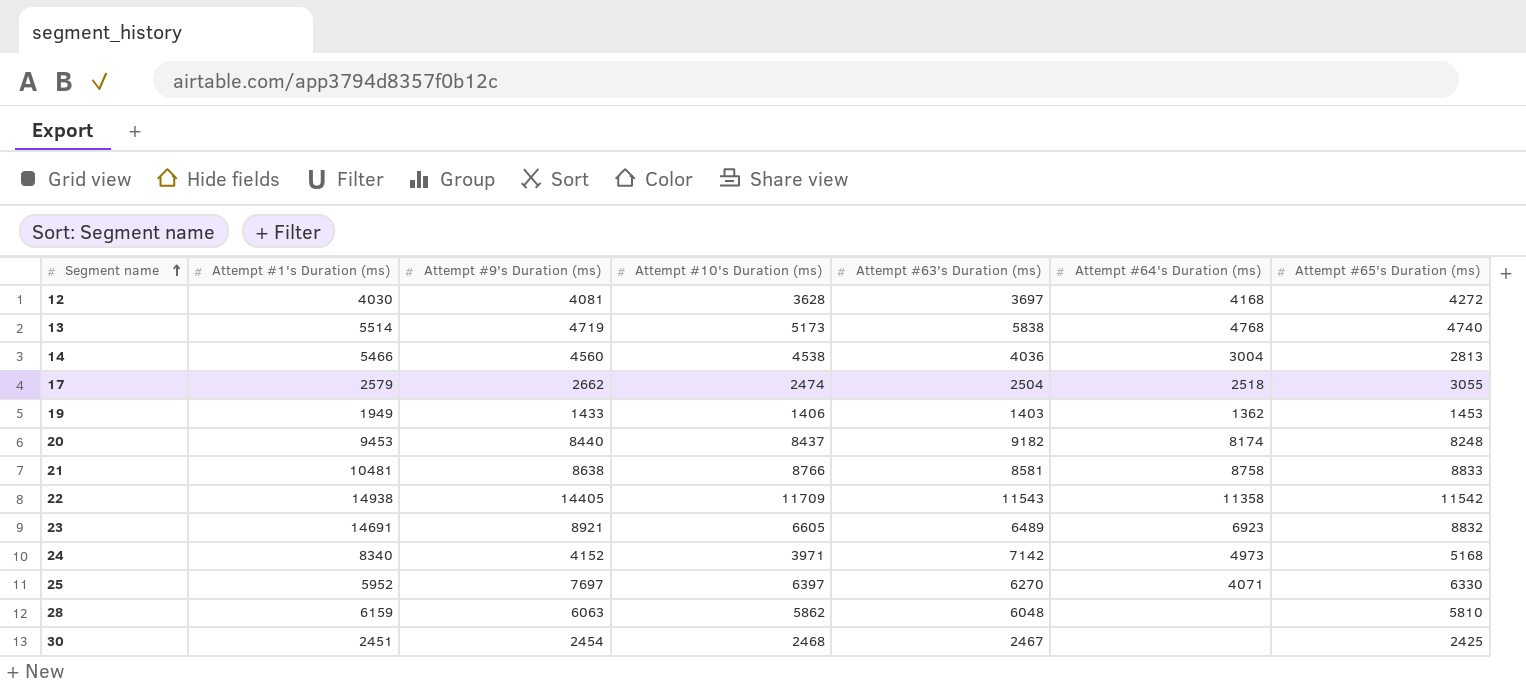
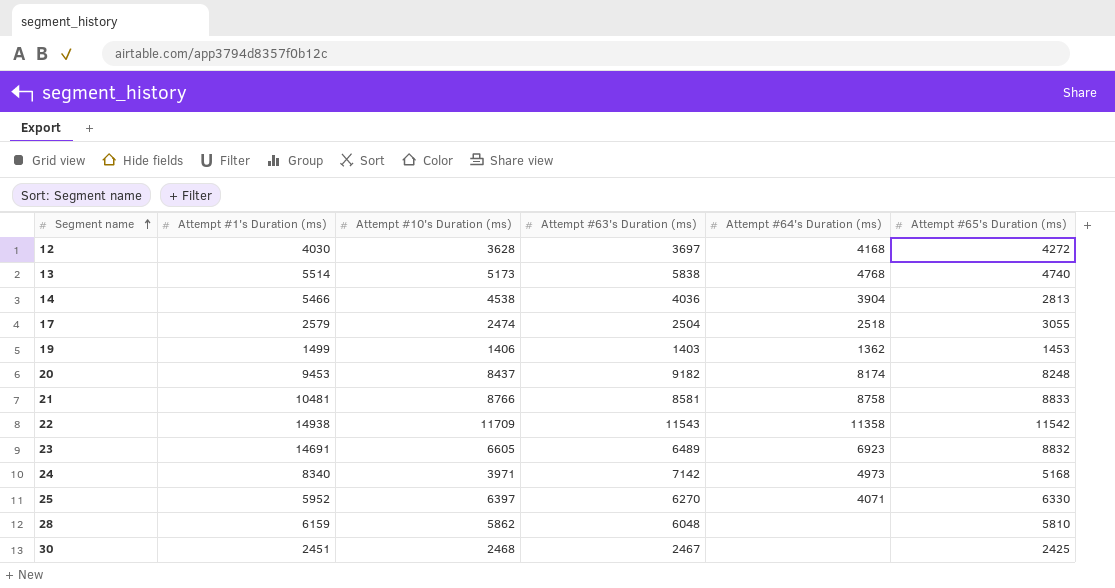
column Attempt #9's Duration (ms) | position: 3 -> none
14 | Attempt #64's Duration (ms): 3004 -> 3904
19 | Attempt #1's Duration (ms): 1949 -> 1499

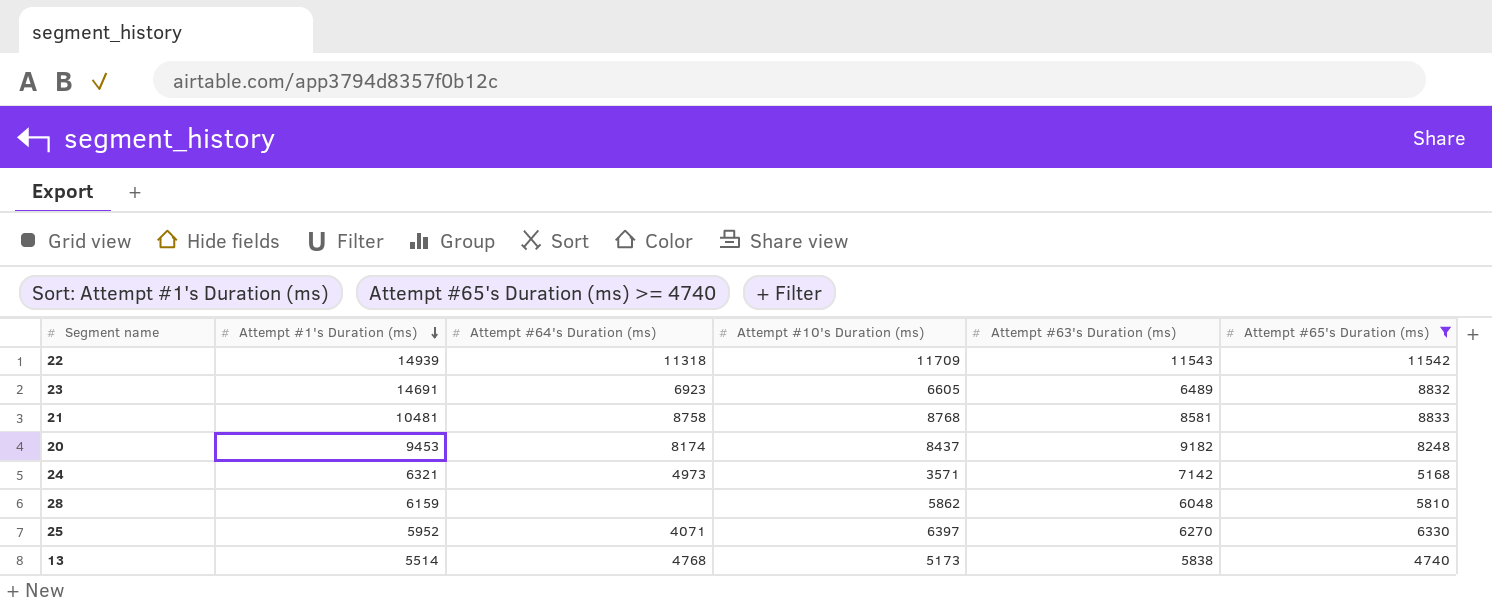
filter: none -> Attempt #65's Duration (ms) >= 4740
row order: Segment name ascending -> Attempt #1's Duration (ms) descending
column Attempt #64's Duration (ms) | position: 5 -> 3
22 | Attempt #1's Duration (ms): 14938 -> 14939
22 | Attempt #64's Duration (ms): 11358 -> 11318
21 | Attempt #10's Duration (ms): 8766 -> 8768
24 | Attempt #1's Duration (ms): 8340 -> 6321
24 | Attempt #10's Duration (ms): 3971 -> 3571

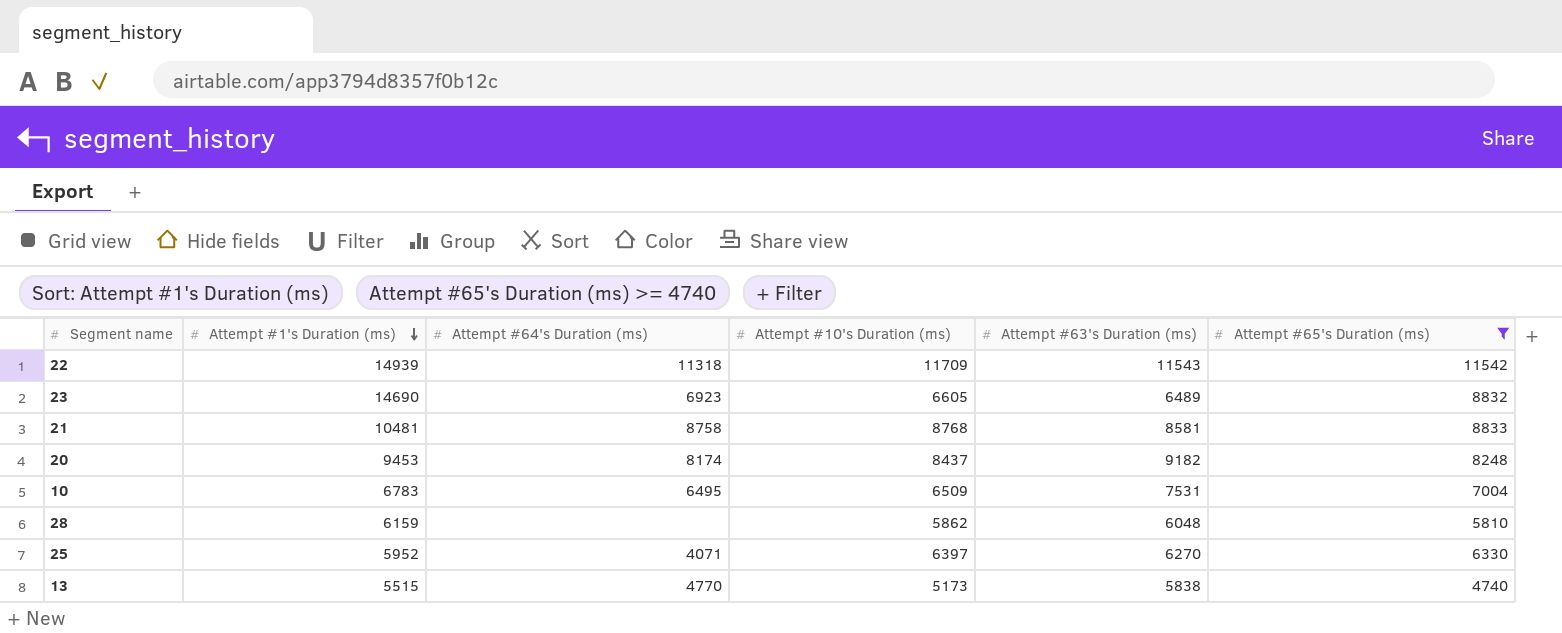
row 24: 6321 | 4973 | 3571 | 7142 | 5168 -> none
23 | Attempt #1's Duration (ms): 14691 -> 14690
row 10: none -> 6783 | 6495 | 6509 | 7531 | 7004
13 | Attempt #1's Duration (ms): 5514 -> 5515
13 | Attempt #64's Duration (ms): 4768 -> 4770

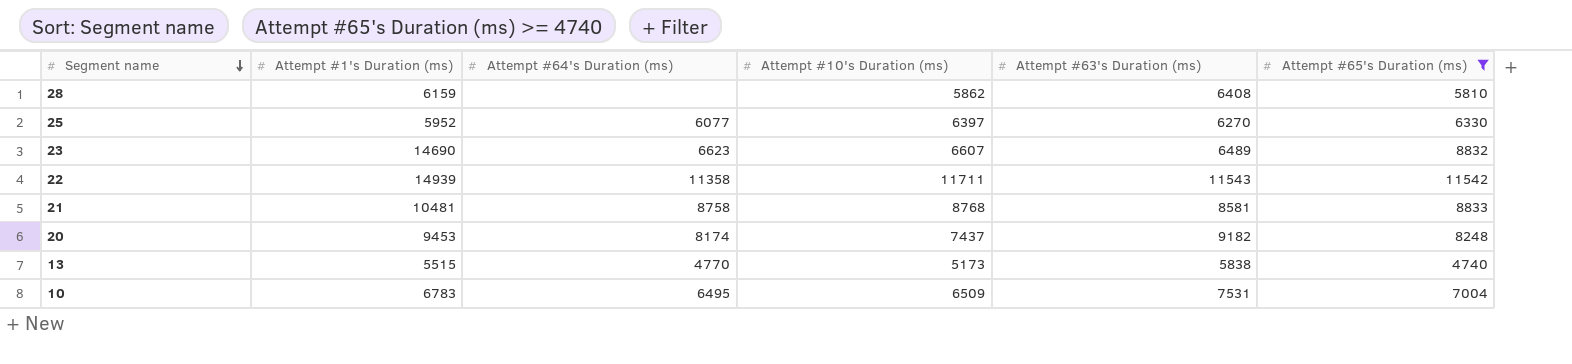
row order: Attempt #1's Duration (ms) descending -> Segment name descending
28 | Attempt #63's Duration (ms): 6048 -> 6408
25 | Attempt #64's Duration (ms): 4071 -> 6077
23 | Attempt #64's Duration (ms): 6923 -> 6623
23 | Attempt #10's Duration (ms): 6605 -> 6607
22 | Attempt #64's Duration (ms): 11318 -> 11358
22 | Attempt #10's Duration (ms): 11709 -> 11711
20 | Attempt #10's Duration (ms): 8437 -> 7437

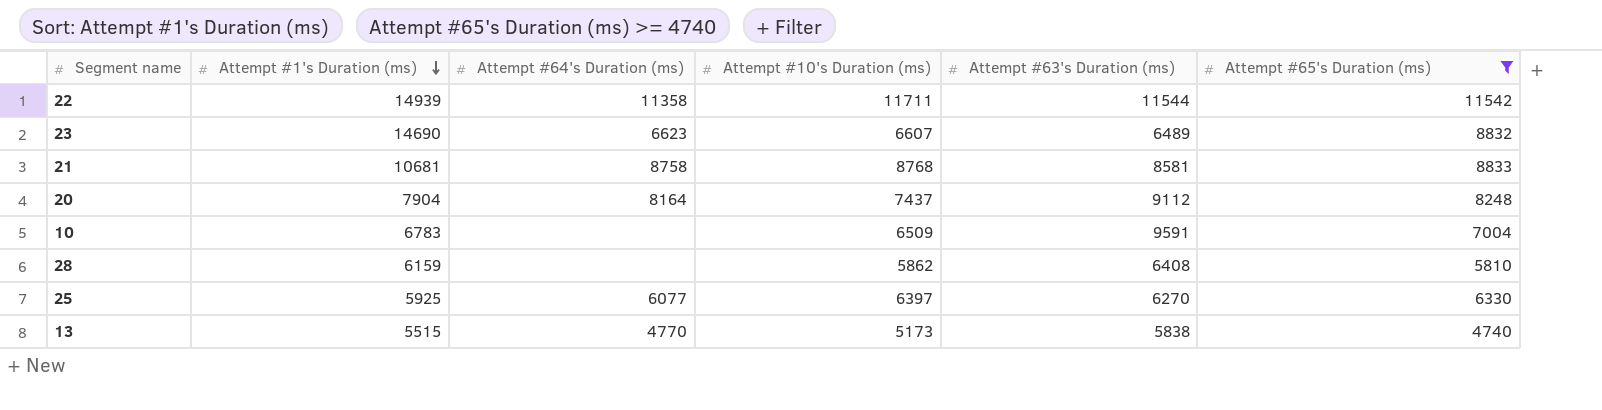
row order: Segment name descending -> Attempt #1's Duration (ms) descending
22 | Attempt #63's Duration (ms): 11543 -> 11544
21 | Attempt #1's Duration (ms): 10481 -> 10681
20 | Attempt #1's Duration (ms): 9453 -> 7904
20 | Attempt #64's Duration (ms): 8174 -> 8164
20 | Attempt #63's Duration (ms): 9182 -> 9112
10 | Attempt #64's Duration (ms): 6495 -> none
10 | Attempt #63's Duration (ms): 7531 -> 9591
25 | Attempt #1's Duration (ms): 5952 -> 5925

